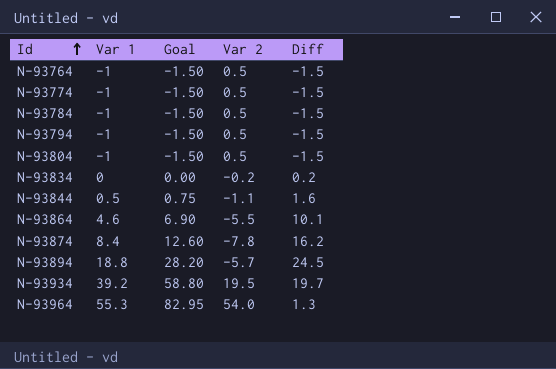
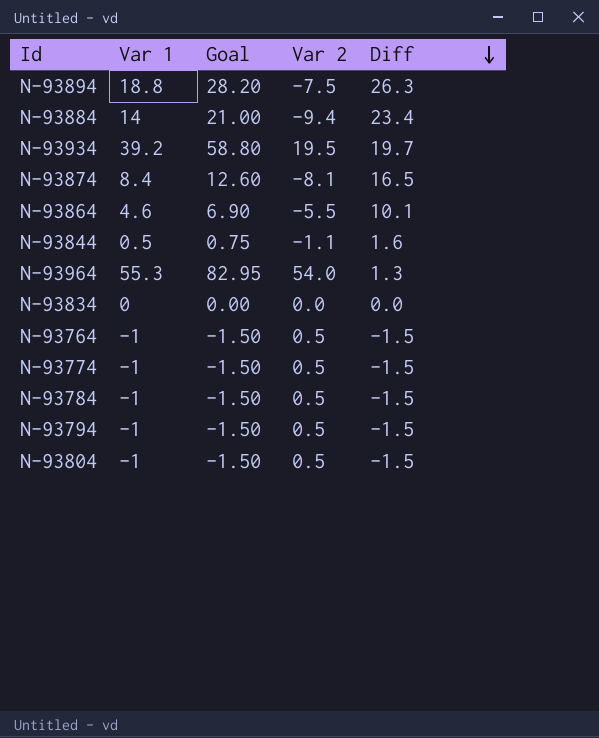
row order: Id ascending -> Diff descending
N-93894 | Var 2: -5.7 -> -7.5
N-93894 | Diff: 24.5 -> 26.3
row N-93884: none -> 14 | 21.00 | -9.4 | 23.4
N-93874 | Var 2: -7.8 -> -8.1
N-93874 | Diff: 16.2 -> 16.5
N-93834 | Var 2: -0.2 -> 0.0
N-93834 | Diff: 0.2 -> 0.0

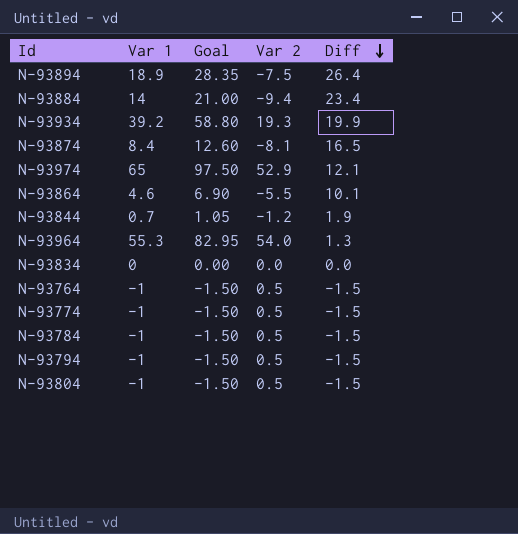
N-93894 | Var 1: 18.8 -> 18.9
N-93894 | Goal: 28.20 -> 28.35
N-93894 | Diff: 26.3 -> 26.4
N-93934 | Var 2: 19.5 -> 19.3
N-93934 | Diff: 19.7 -> 19.9
row N-93974: none -> 65 | 97.50 | 52.9 | 12.1
N-93844 | Var 1: 0.5 -> 0.7
N-93844 | Goal: 0.75 -> 1.05
N-93844 | Var 2: -1.1 -> -1.2
N-93844 | Diff: 1.6 -> 1.9

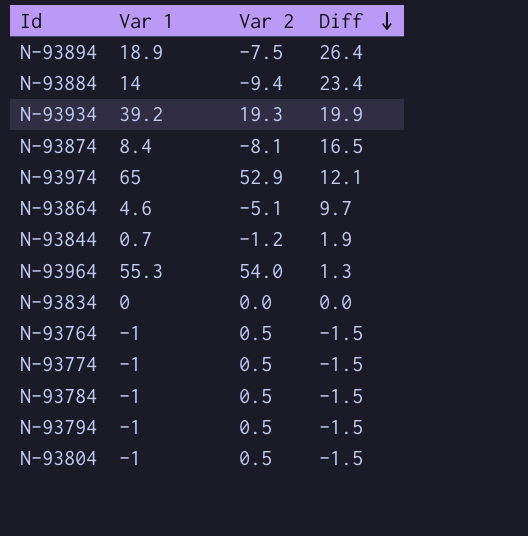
column Goal | formula: [Var 1] * 1.5 -> none
N-93864 | Var 2: -5.5 -> -5.1
N-93864 | Diff: 10.1 -> 9.7

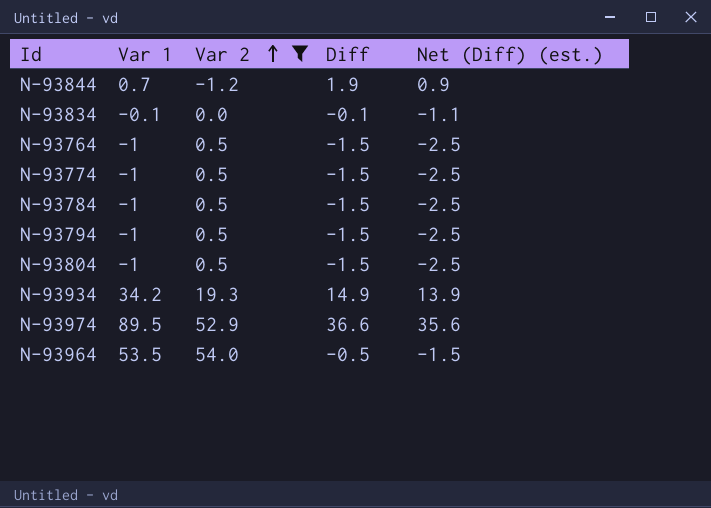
filter: none -> Var 2 >= -1.2
row order: Diff descending -> Var 2 ascending
column Net (Diff) (est.) | formula: none -> [Diff] - 1
N-93834 | Var 1: 0 -> -0.1
N-93834 | Diff: 0.0 -> -0.1
N-93934 | Var 1: 39.2 -> 34.2
N-93934 | Diff: 19.9 -> 14.9
N-93974 | Var 1: 65 -> 89.5
N-93974 | Diff: 12.1 -> 36.6
N-93964 | Var 1: 55.3 -> 53.5
N-93964 | Diff: 1.3 -> -0.5

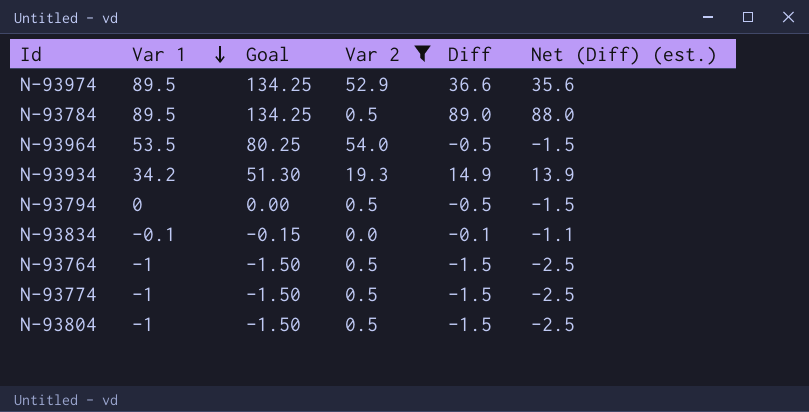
row order: Var 2 ascending -> Var 1 descending
column Goal | formula: none -> [Var 1] * 1.5
row N-93844: 0.7 | -1.2 | 1.9 | 0.9 -> none
N-93784 | Var 1: -1 -> 89.5
N-93784 | Diff: -1.5 -> 89.0
N-93784 | Net (Diff) (est.): -2.5 -> 88.0
N-93794 | Var 1: -1 -> 0
N-93794 | Diff: -1.5 -> -0.5
N-93794 | Net (Diff) (est.): -2.5 -> -1.5

